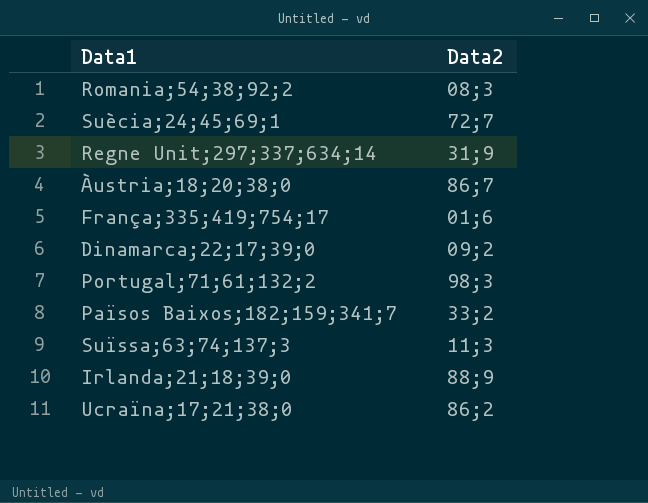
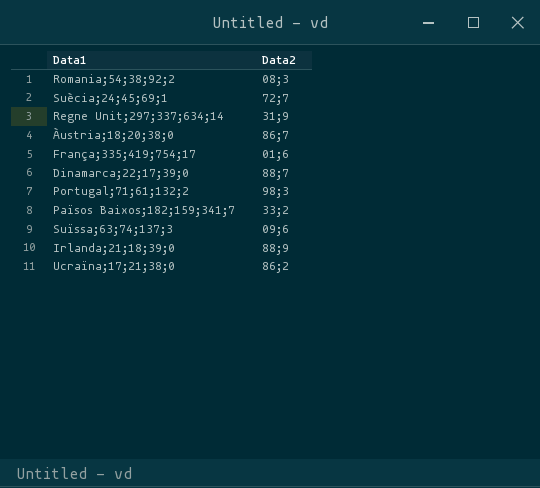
Dinamarca;22;17;39;0 | Data2: 09;2 -> 88;7
Suïssa;63;74;137;3 | Data2: 11;3 -> 09;6

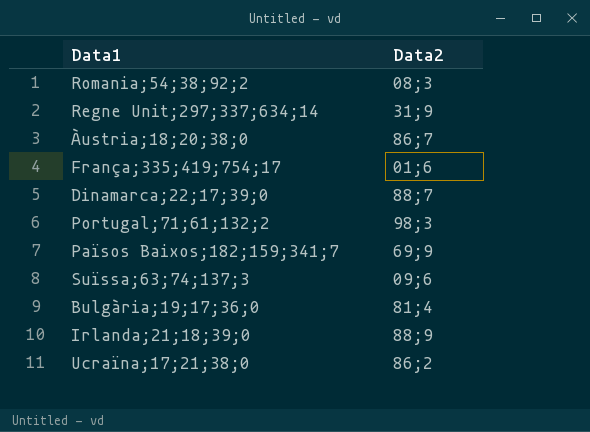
row Suècia;24;45;69;1: 72;7 -> none
Països Baixos;182;159;341;7 | Data2: 33;2 -> 69;9
row Bulgària;19;17;36;0: none -> 81;4

